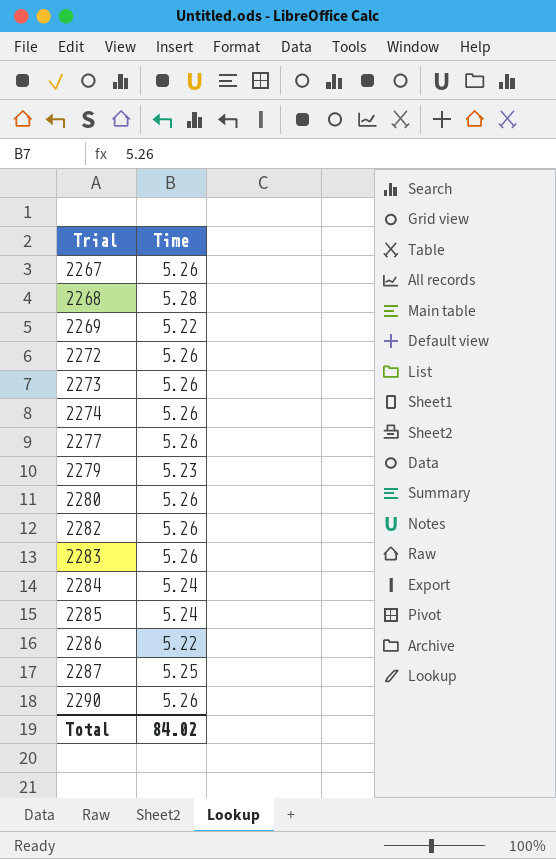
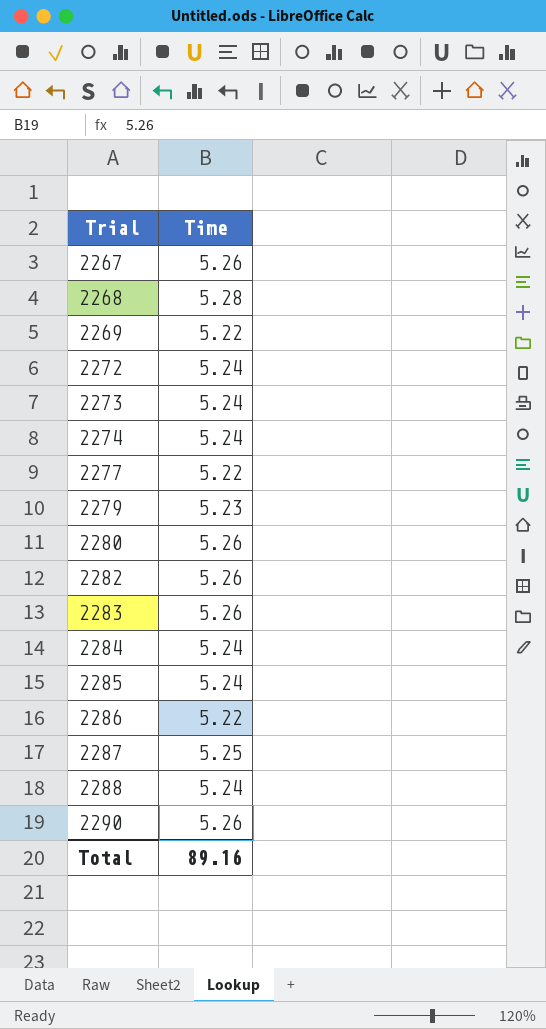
2272 | Time: 5.26 -> 5.24
2273 | Time: 5.26 -> 5.24
2274 | Time: 5.26 -> 5.24
2277 | Time: 5.26 -> 5.22
row 2288: none -> 5.24
Total | Time: 84.02 -> 89.16

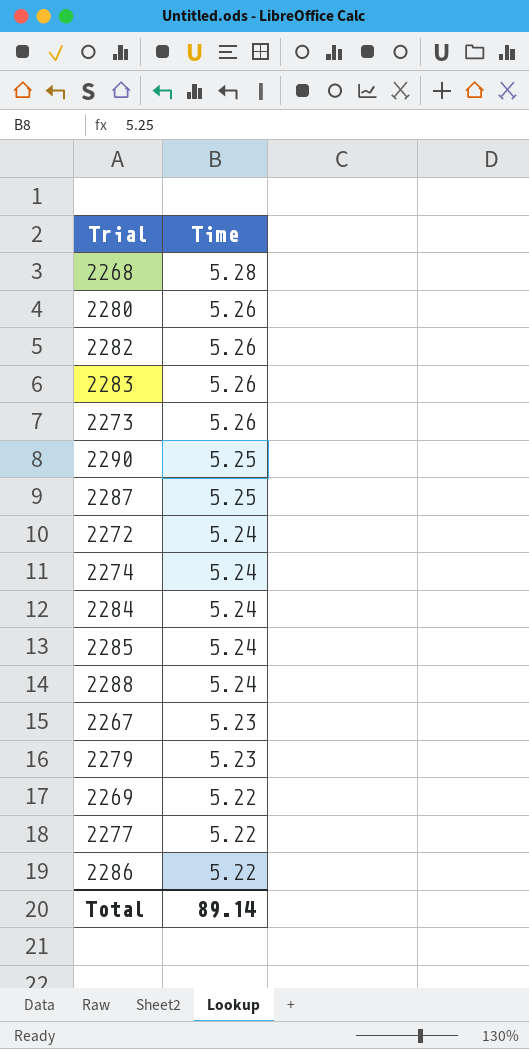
row order: Trial ascending -> Time descending
2273 | Time: 5.24 -> 5.26
2290 | Time: 5.26 -> 5.25
2267 | Time: 5.26 -> 5.23
Total | Time: 89.16 -> 89.14

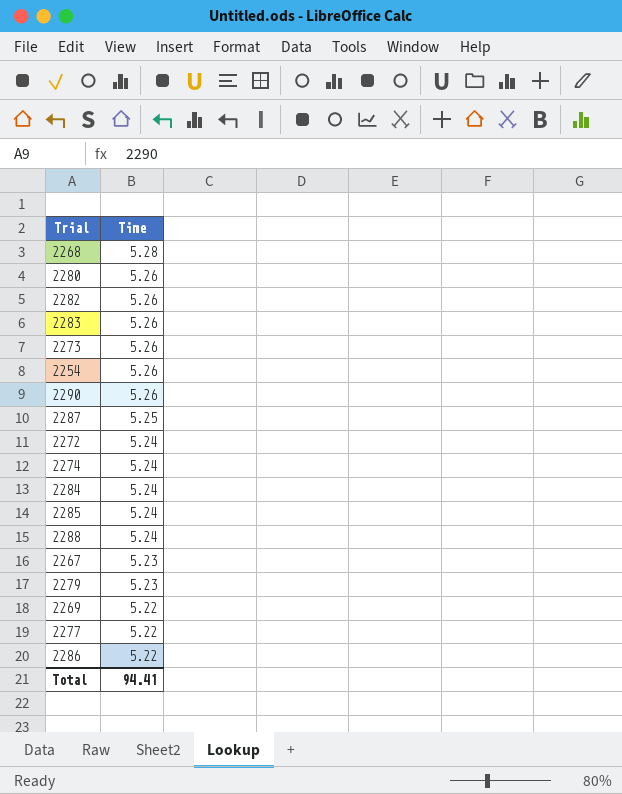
row 2254: none -> 5.26
2290 | Time: 5.25 -> 5.26
Total | Time: 89.14 -> 94.41

